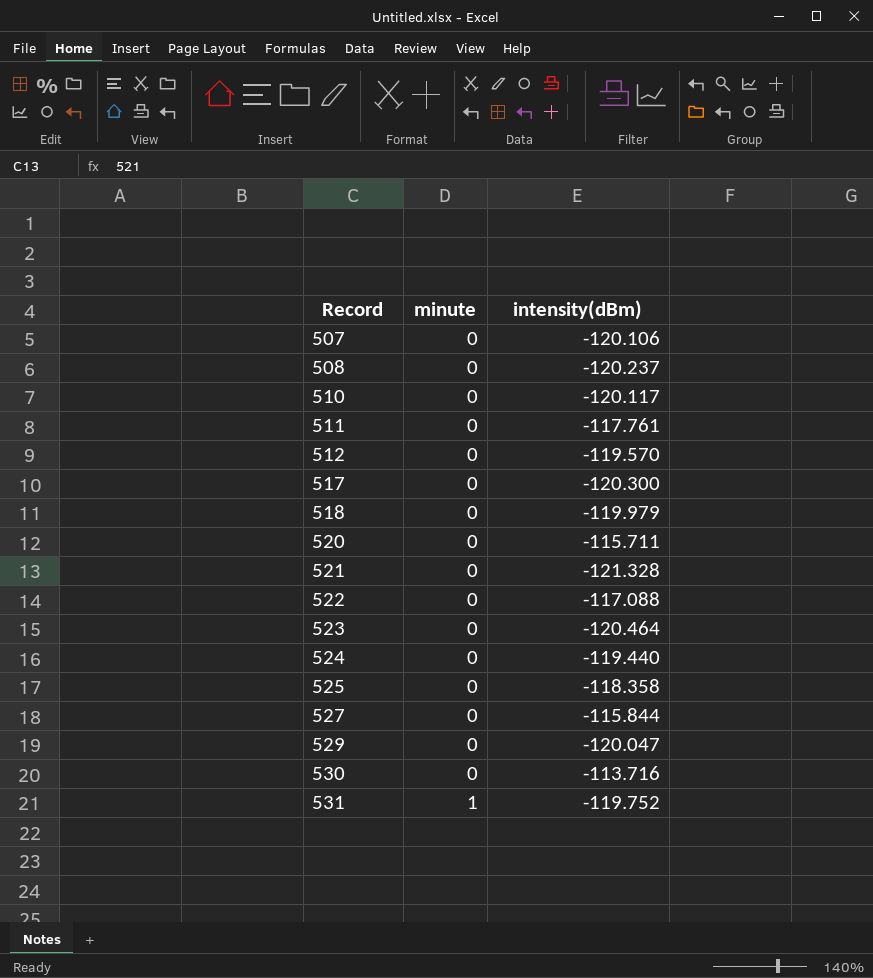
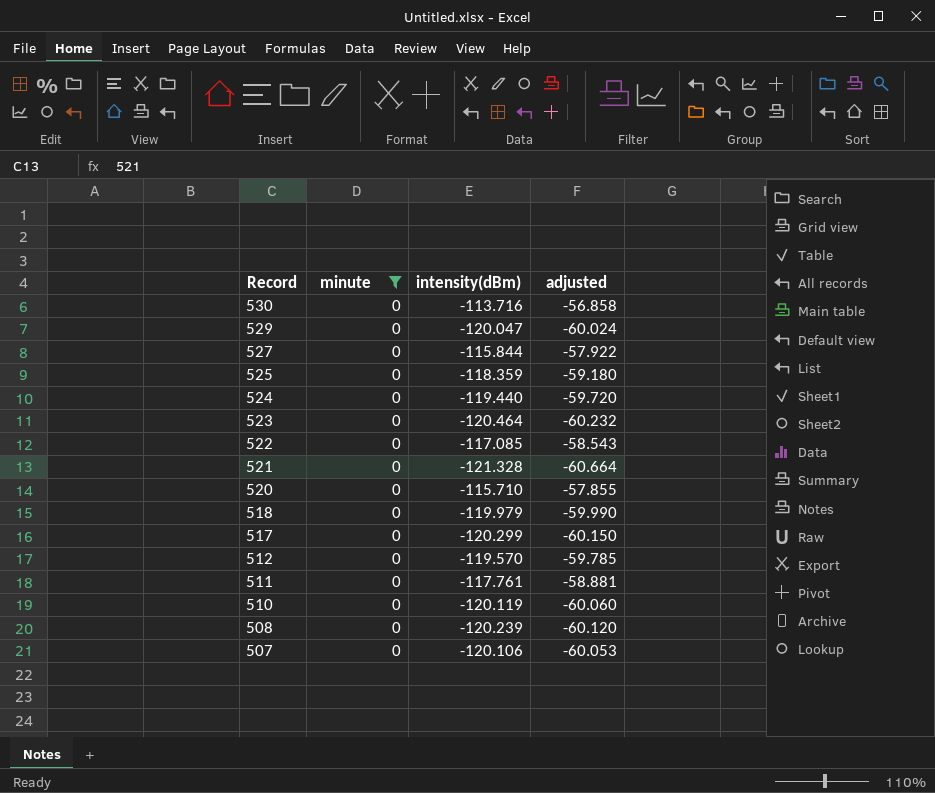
filter: none -> minute = 0
row order: Record ascending -> Record descending
column adjusted | formula: none -> [intensity(dBm)] * 0.5
525 | intensity(dBm): -118.358 -> -118.359
522 | intensity(dBm): -117.088 -> -117.085
520 | intensity(dBm): -115.711 -> -115.710
517 | intensity(dBm): -120.300 -> -120.299
510 | intensity(dBm): -120.117 -> -120.119
508 | intensity(dBm): -120.237 -> -120.239

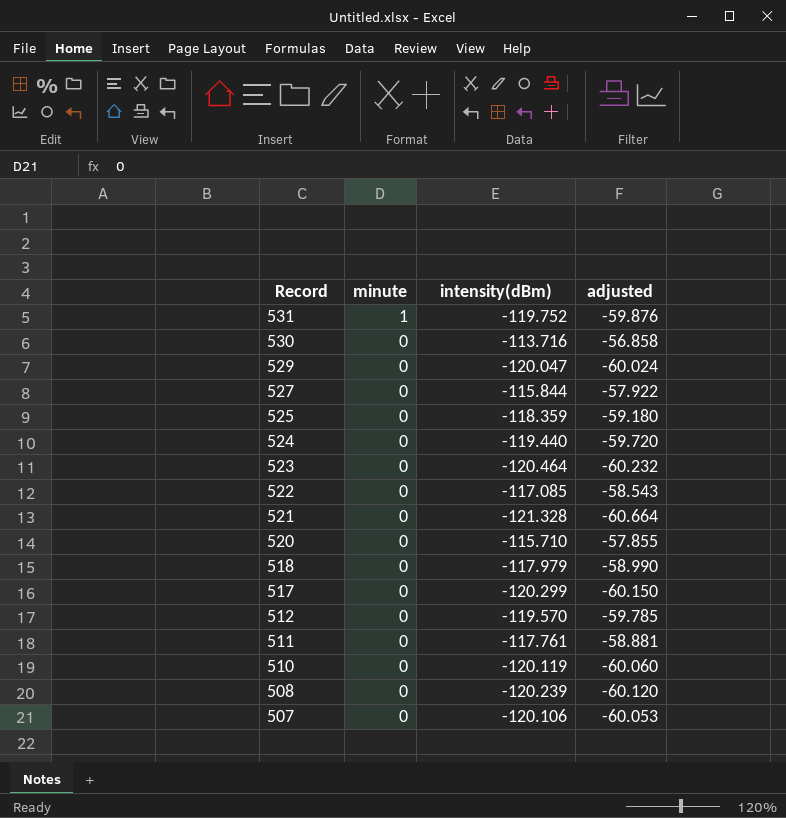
filter: minute = 0 -> none
518 | intensity(dBm): -119.979 -> -117.979
518 | adjusted: -59.990 -> -58.990

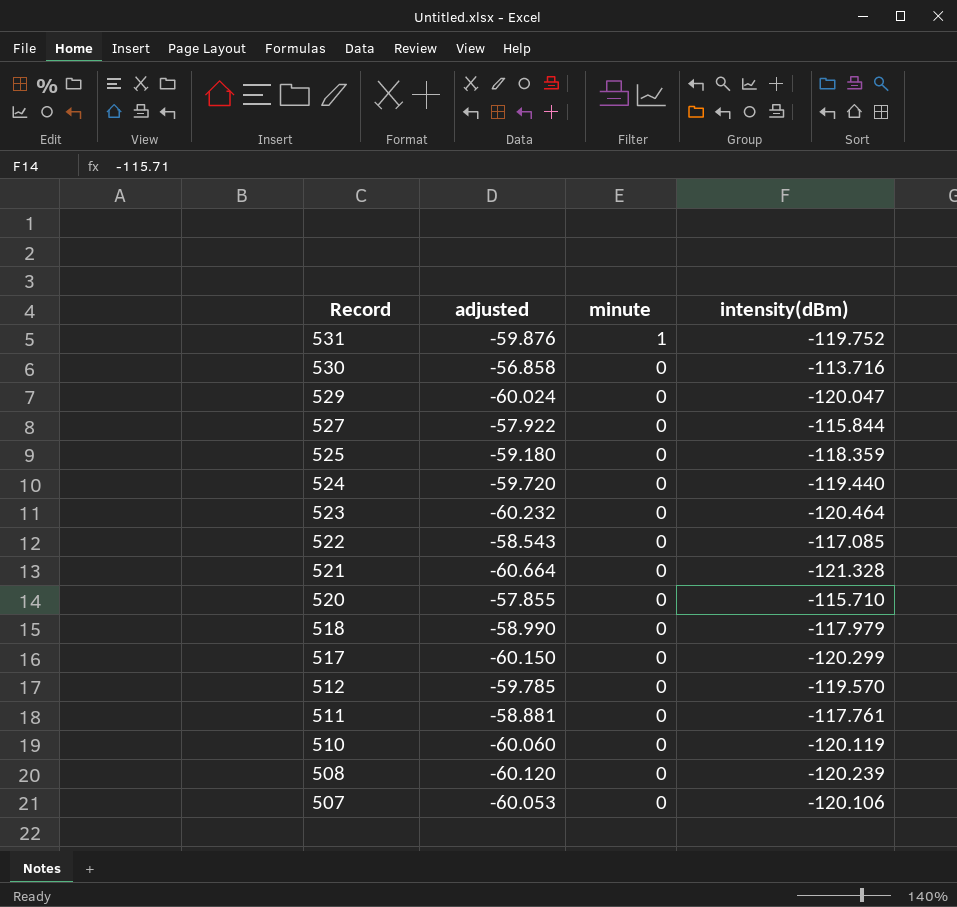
column adjusted | position: 4 -> 2

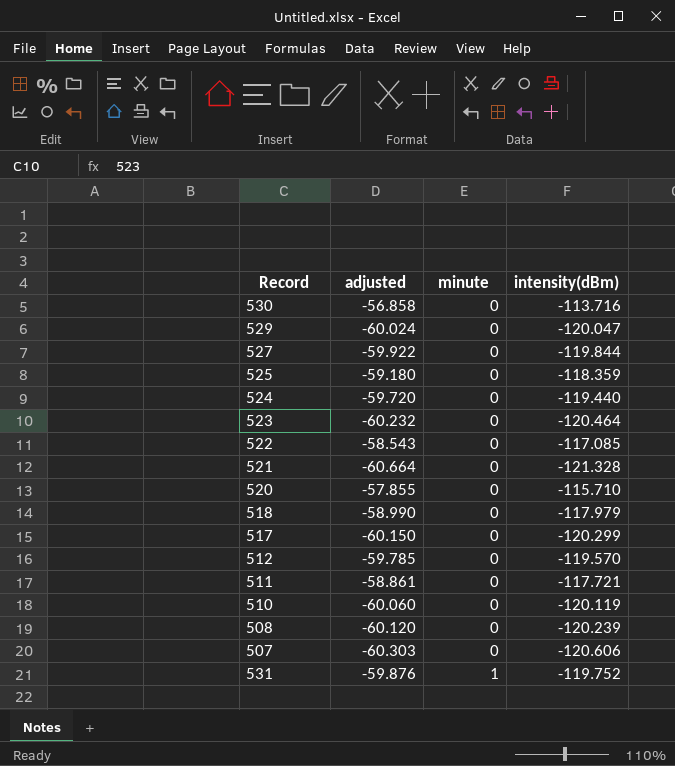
row order: Record descending -> minute ascending
527 | adjusted: -57.922 -> -59.922
527 | intensity(dBm): -115.844 -> -119.844
511 | adjusted: -58.881 -> -58.861
511 | intensity(dBm): -117.761 -> -117.721
507 | adjusted: -60.053 -> -60.303
507 | intensity(dBm): -120.106 -> -120.606

